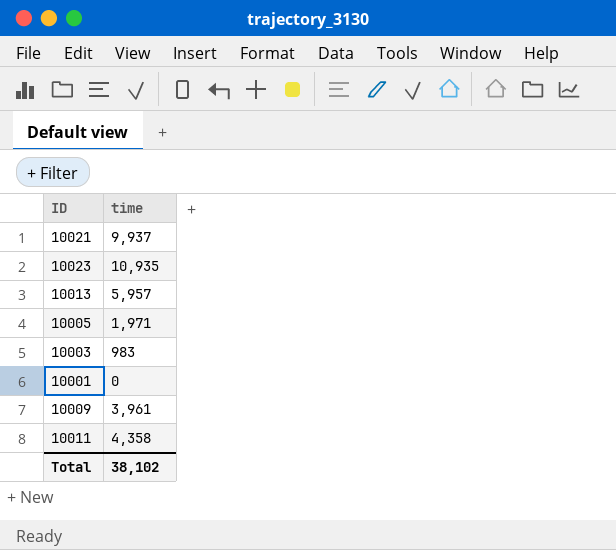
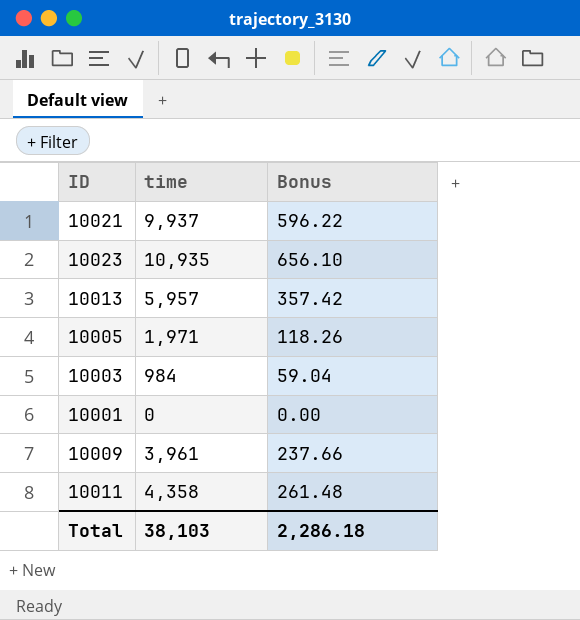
column Bonus | formula: none -> [time] * 0.06
10003 | time: 983 -> 984
Total | time: 38,102 -> 38,103

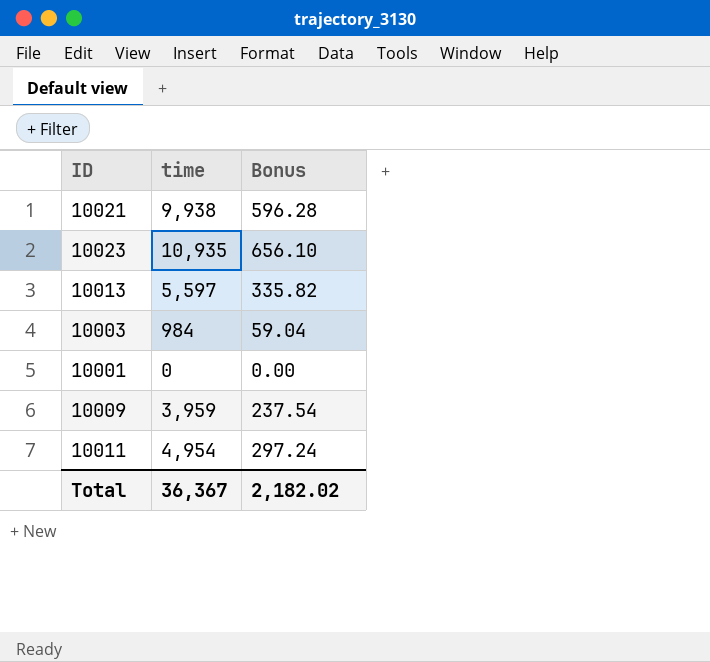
row 10005: 1,971 | 118.26 -> none
10021 | time: 9,937 -> 9,938
10021 | Bonus: 596.22 -> 596.28
10013 | time: 5,957 -> 5,597
10013 | Bonus: 357.42 -> 335.82
10009 | time: 3,961 -> 3,959
10009 | Bonus: 237.66 -> 237.54
10011 | time: 4,358 -> 4,954
10011 | Bonus: 261.48 -> 297.24
Total | time: 38,103 -> 36,367
Total | Bonus: 2,286.18 -> 2,182.02

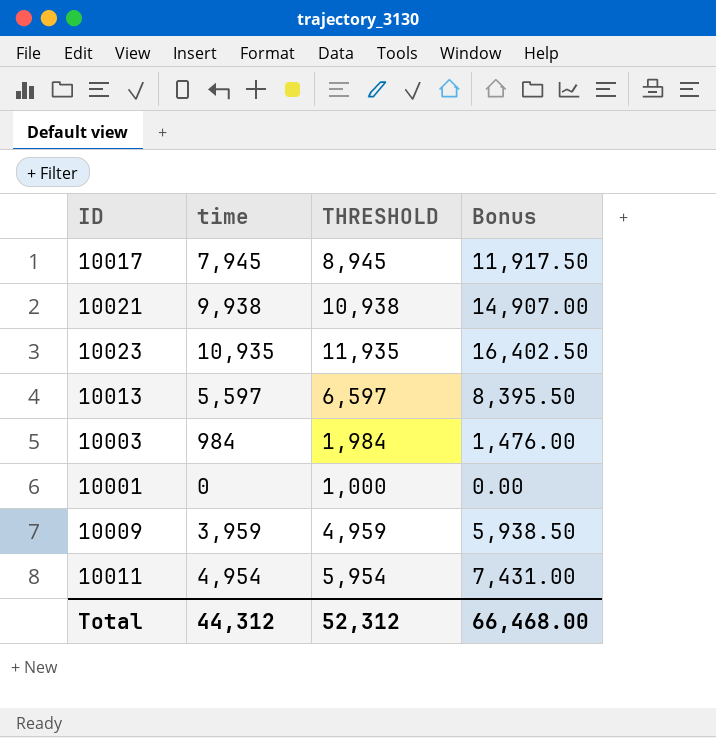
column THRESHOLD | formula: none -> [time] + 1000
column Bonus | formula: [time] * 0.06 -> [time] * 1.5
row 10017: none -> 7,945 | 8,945 | 11,917.50
Total | time: 36,367 -> 44,312
Total | Bonus: 2,182.02 -> 66,468.00

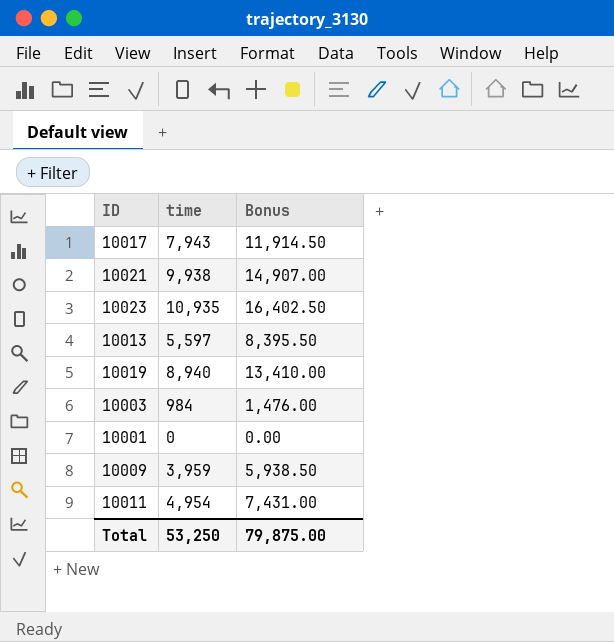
column THRESHOLD | formula: [time] + 1000 -> none
10017 | time: 7,945 -> 7,943
10017 | Bonus: 11,917.50 -> 11,914.50
row 10019: none -> 8,940 | 13,410.00
Total | time: 44,312 -> 53,250
Total | Bonus: 66,468.00 -> 79,875.00

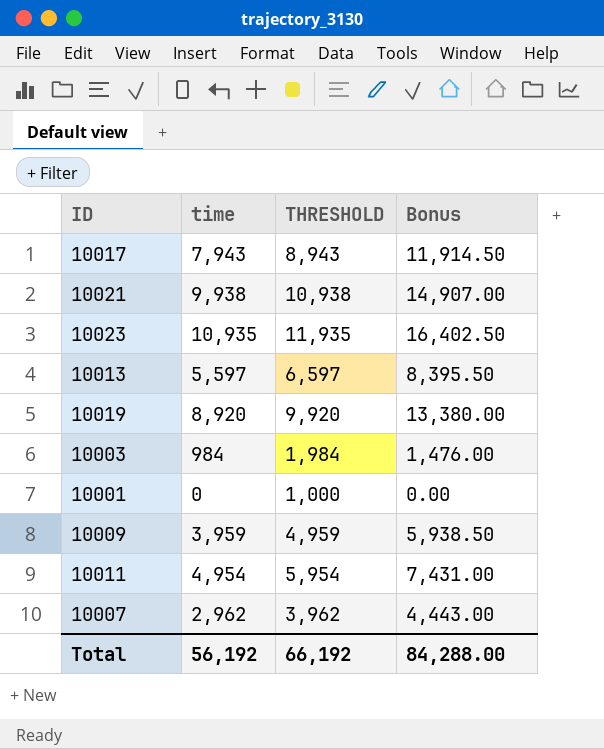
column THRESHOLD | formula: none -> [time] + 1000
10019 | time: 8,940 -> 8,920
10019 | Bonus: 13,410.00 -> 13,380.00
row 10007: none -> 2,962 | 3,962 | 4,443.00
Total | time: 53,250 -> 56,192
Total | Bonus: 79,875.00 -> 84,288.00

